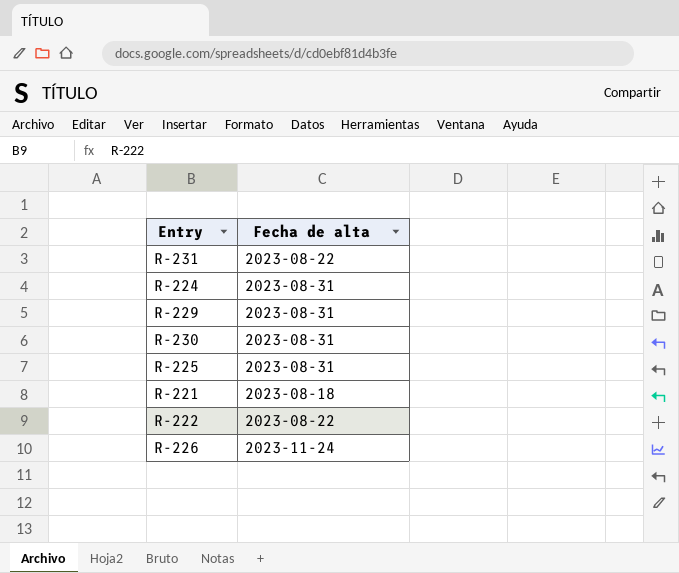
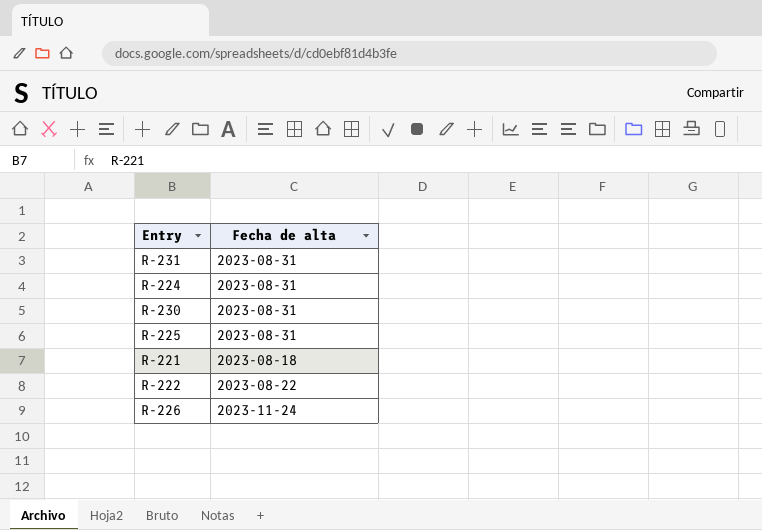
row R-229: 2023-08-31 -> none
R-231 | Fecha de alta: 2023-08-22 -> 2023-08-31

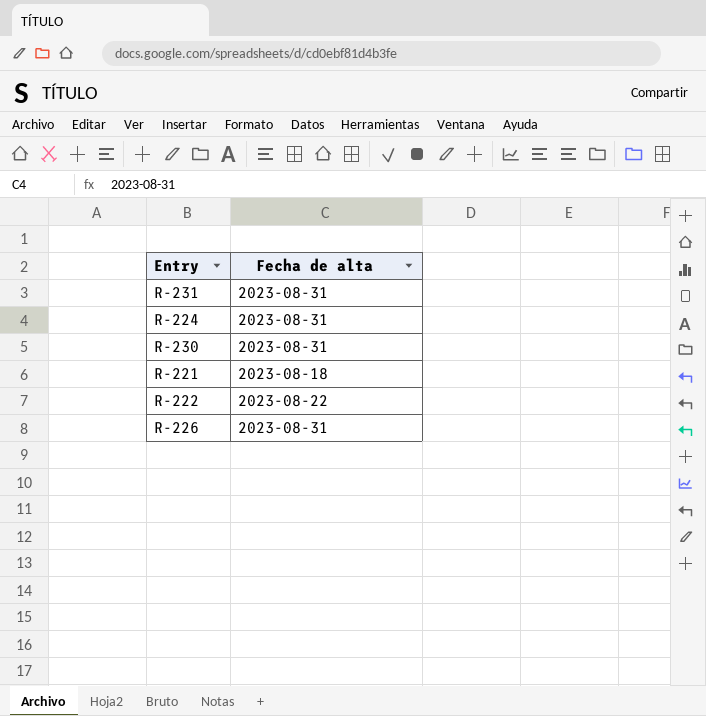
row R-225: 2023-08-31 -> none
R-226 | Fecha de alta: 2023-11-24 -> 2023-08-31

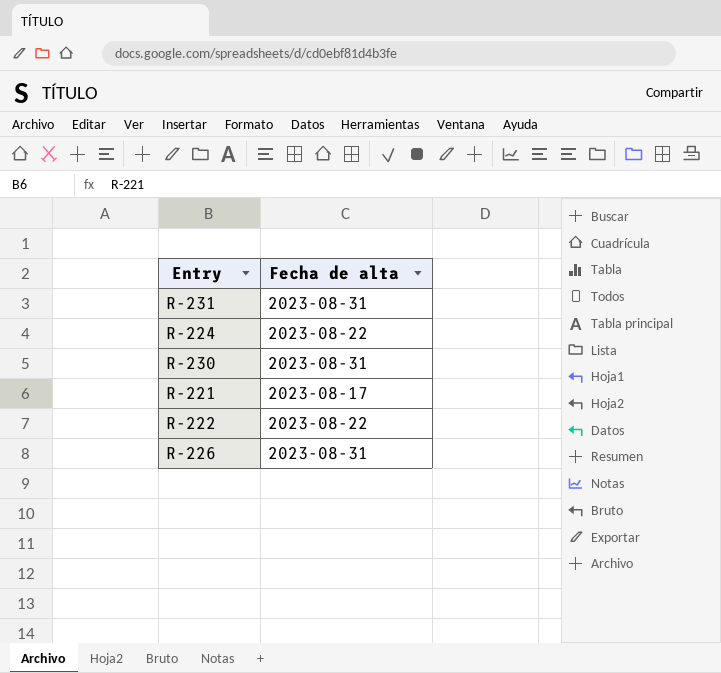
R-224 | Fecha de alta: 2023-08-31 -> 2023-08-22
R-221 | Fecha de alta: 2023-08-18 -> 2023-08-17

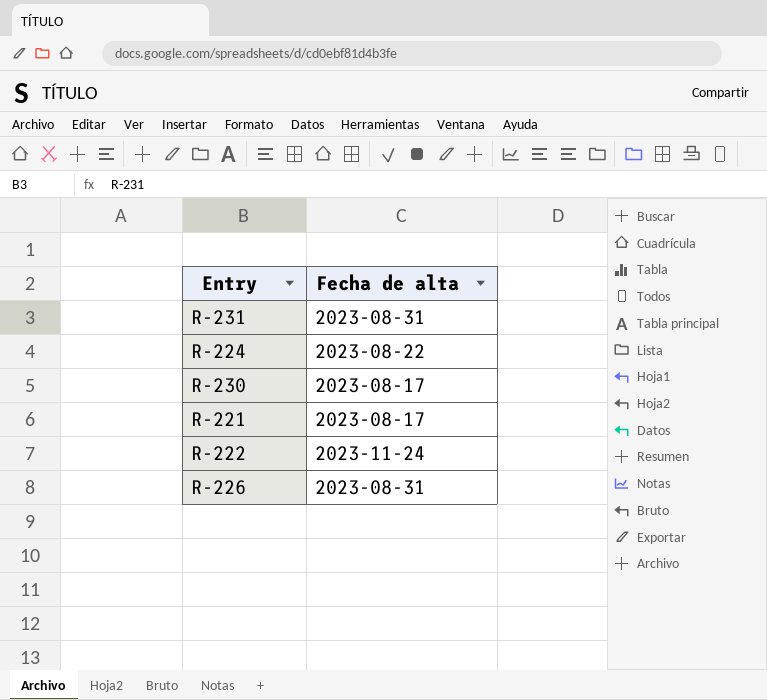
R-230 | Fecha de alta: 2023-08-31 -> 2023-08-17
R-222 | Fecha de alta: 2023-08-22 -> 2023-11-24

